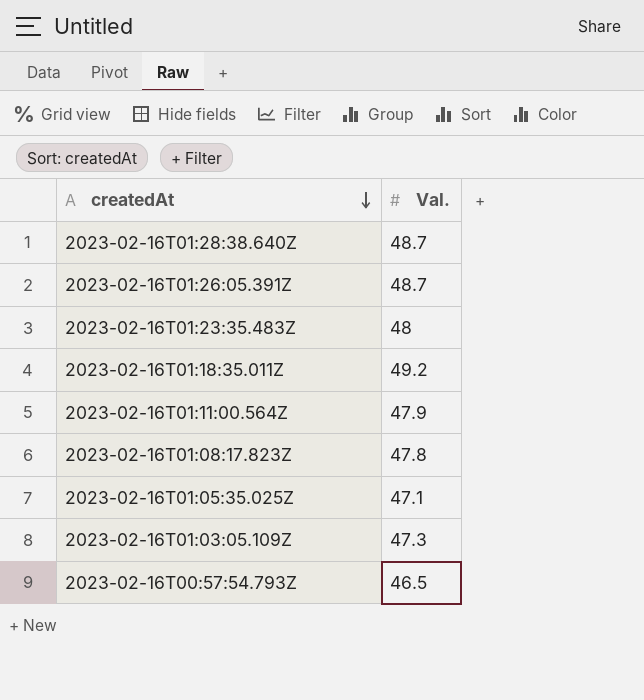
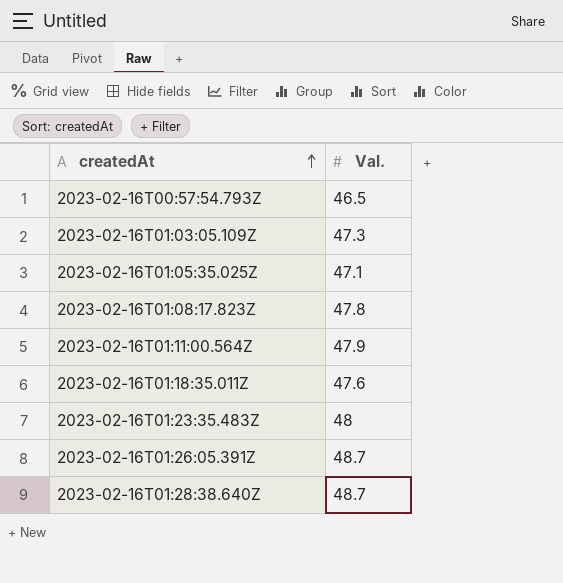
row order: createdAt descending -> createdAt ascending
2023-02-16T01:18:35.011Z | Val.: 49.2 -> 47.6

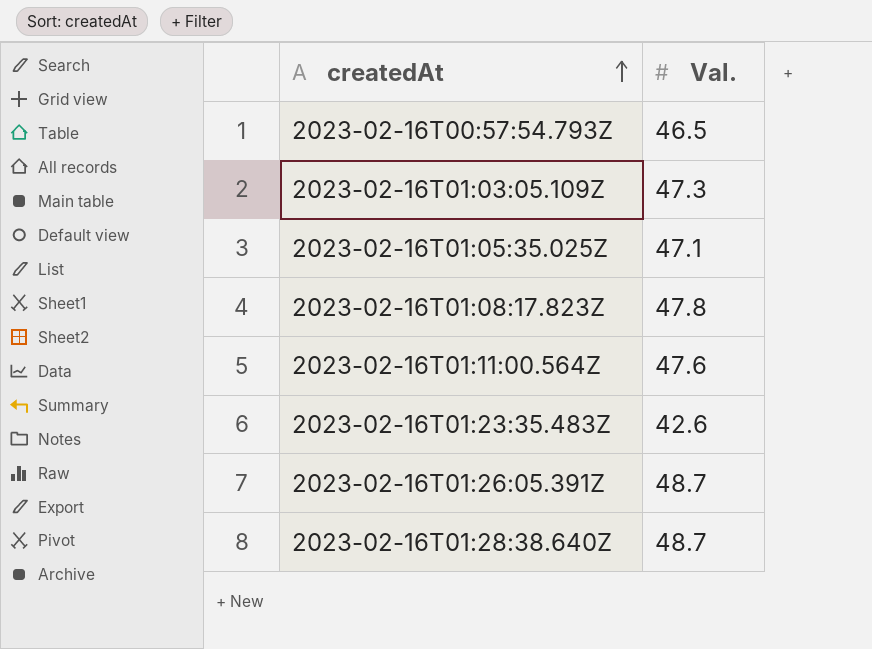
row 2023-02-16T01:18:35.011Z: 47.6 -> none
2023-02-16T01:11:00.564Z | Val.: 47.9 -> 47.6
2023-02-16T01:23:35.483Z | Val.: 48 -> 42.6

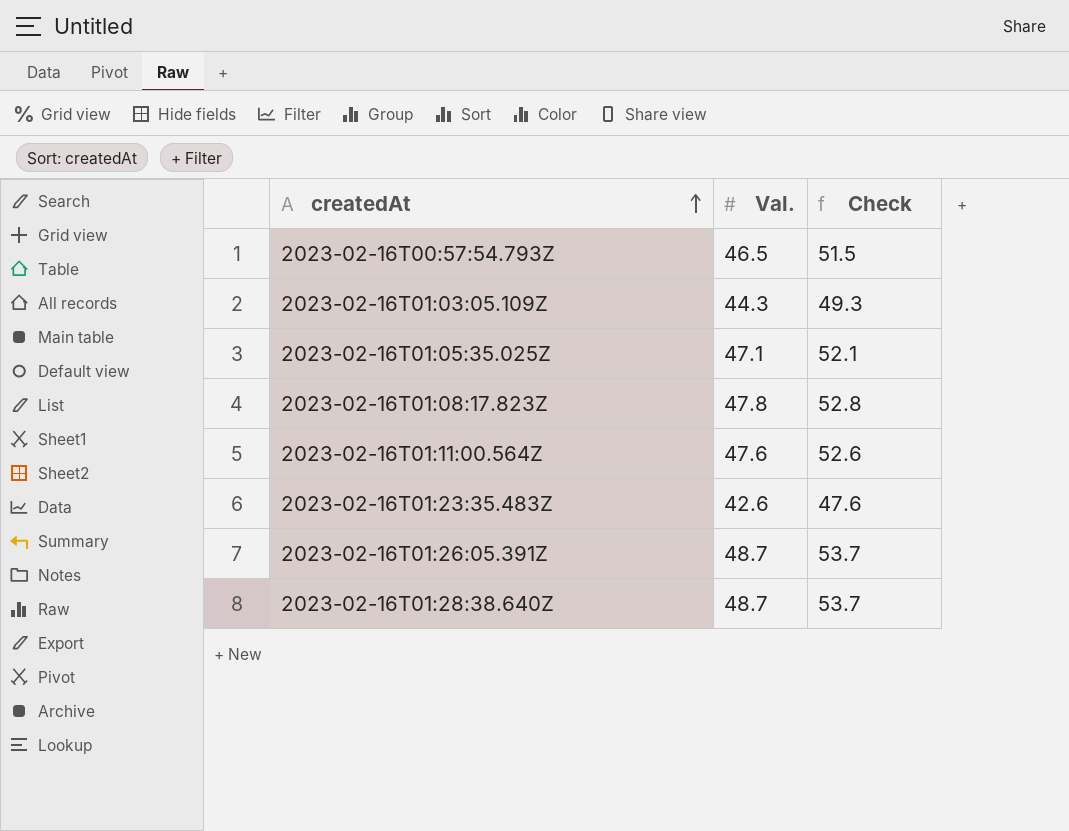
column Check | formula: none -> [Val.] + 5
2023-02-16T01:03:05.109Z | Val.: 47.3 -> 44.3

